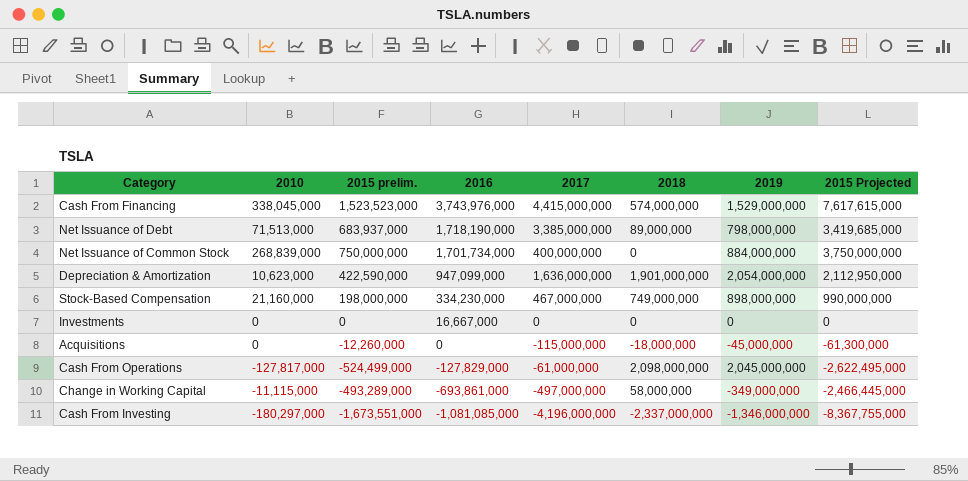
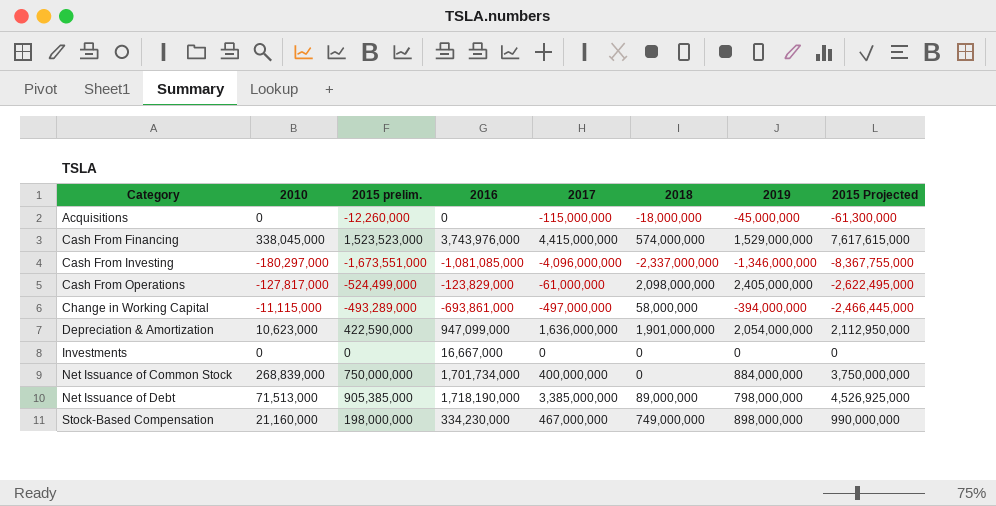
row order: 2016 descending -> Category ascending
Cash From Investing | 2017: -4,196,000,000 -> -4,096,000,000
Cash From Operations | 2016: -127,829,000 -> -123,829,000
Cash From Operations | 2019: 2,045,000,000 -> 2,405,000,000
Change in Working Capital | 2019: -349,000,000 -> -394,000,000
Net Issuance of Debt | 2015 prelim.: 683,937,000 -> 905,385,000
Net Issuance of Debt | 2015 Projected: 3,419,685,000 -> 4,526,925,000

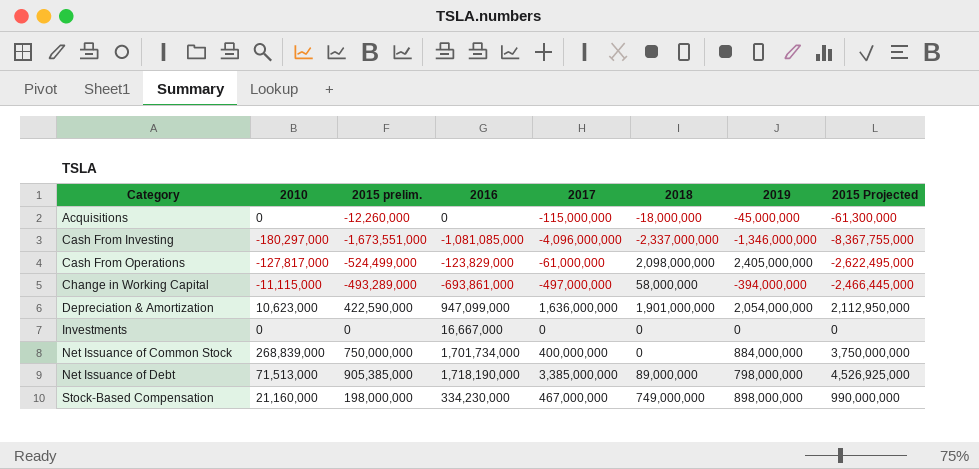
row Cash From Financing: 338,045,000 | 1,523,523,000 | 3,743,976,000 | 4,415,000,000 | 574,000,000 | 1,529,000,000 | 7,617,615,000 -> none

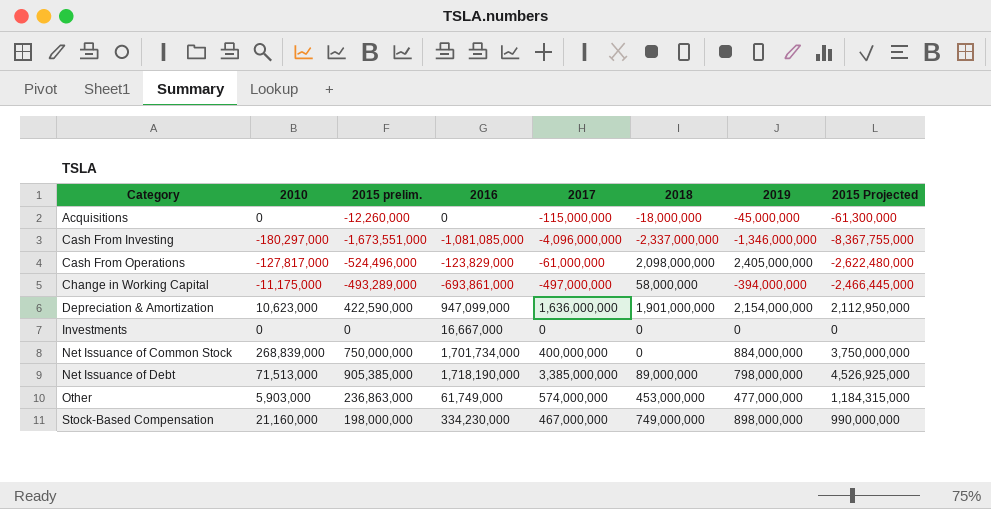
Cash From Operations | 2015 prelim.: -524,499,000 -> -524,496,000
Cash From Operations | 2015 Projected: -2,622,495,000 -> -2,622,480,000
Change in Working Capital | 2010: -11,115,000 -> -11,175,000
Depreciation & Amortization | 2019: 2,054,000,000 -> 2,154,000,000
row Other: none -> 5,903,000 | 236,863,000 | 61,749,000 | 574,000,000 | 453,000,000 | 477,000,000 | 1,184,315,000

